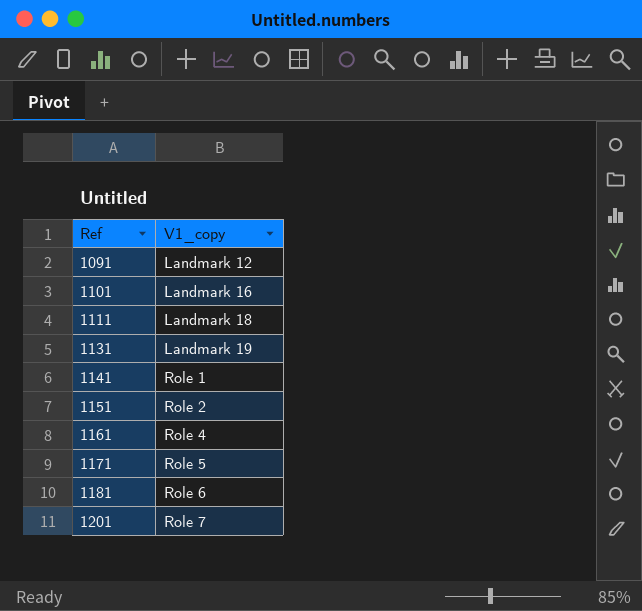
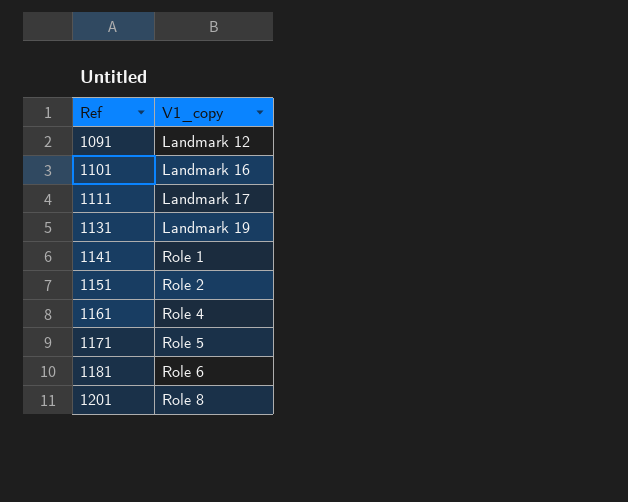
1111 | V1_copy: Landmark 18 -> Landmark 17
1201 | V1_copy: Role 7 -> Role 8

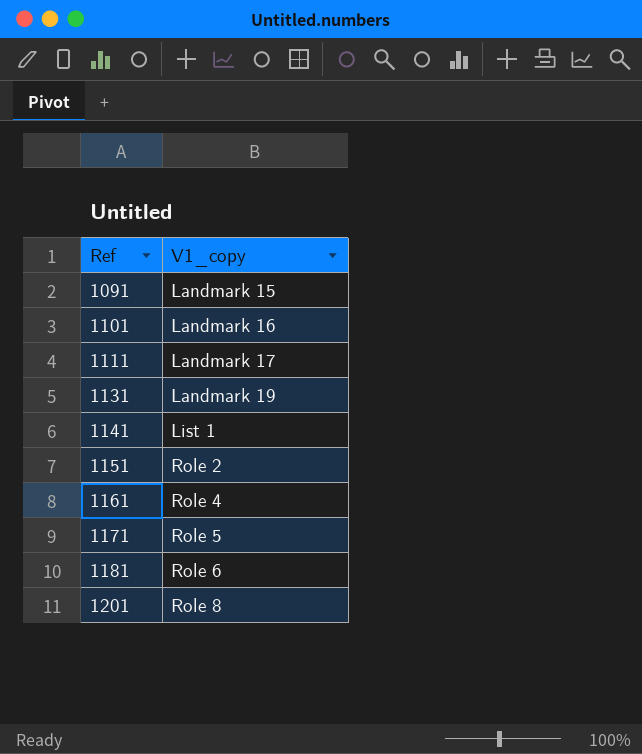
1091 | V1_copy: Landmark 12 -> Landmark 15
1141 | V1_copy: Role 1 -> List 1

